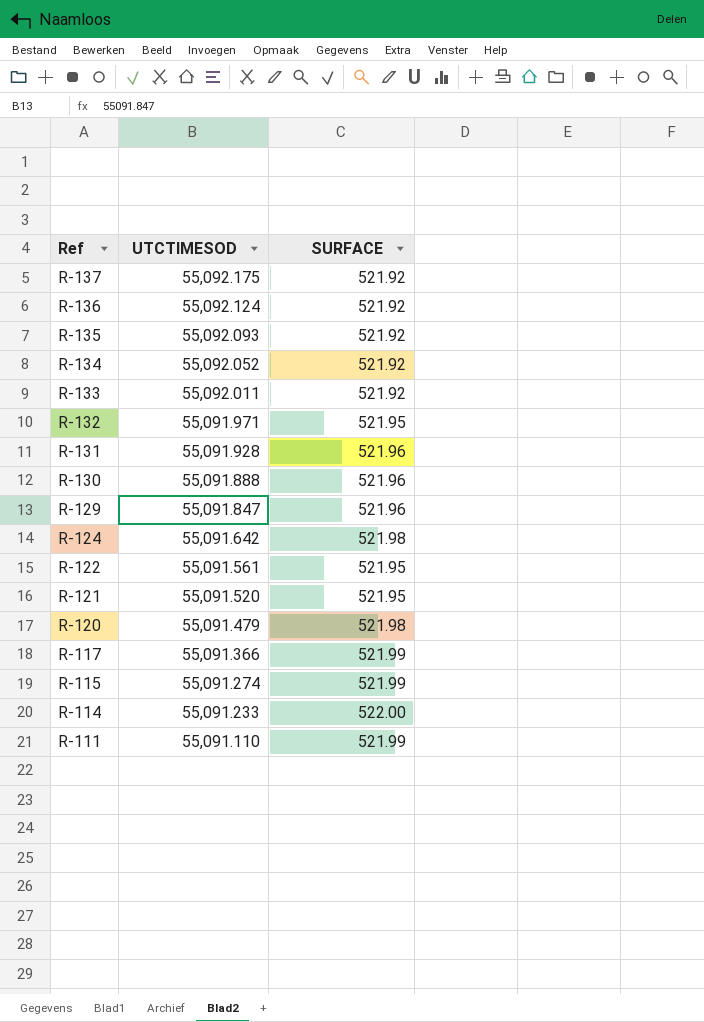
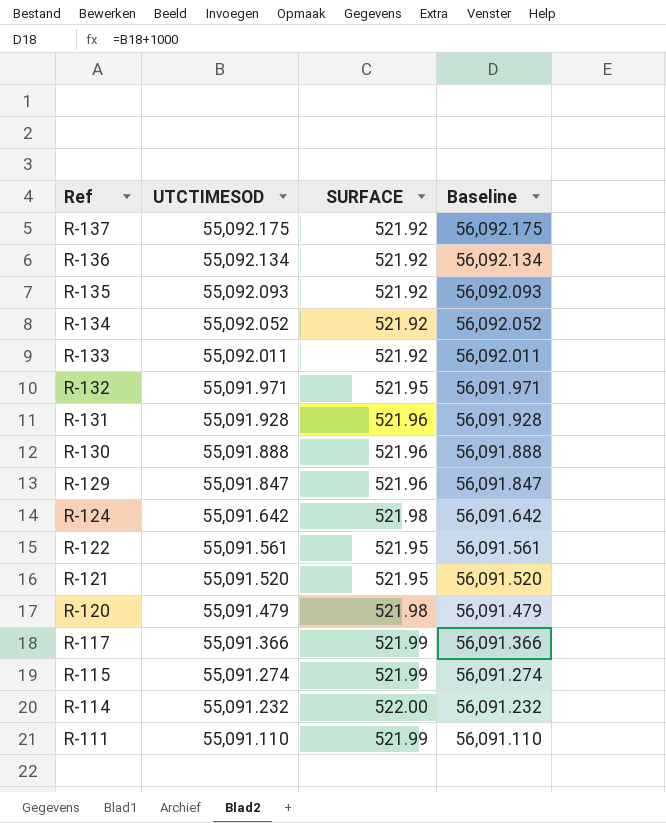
column Baseline | formula: none -> [UTCTIMESOD] + 1000
R-136 | UTCTIMESOD: 55,092.124 -> 55,092.134
R-114 | UTCTIMESOD: 55,091.233 -> 55,091.232

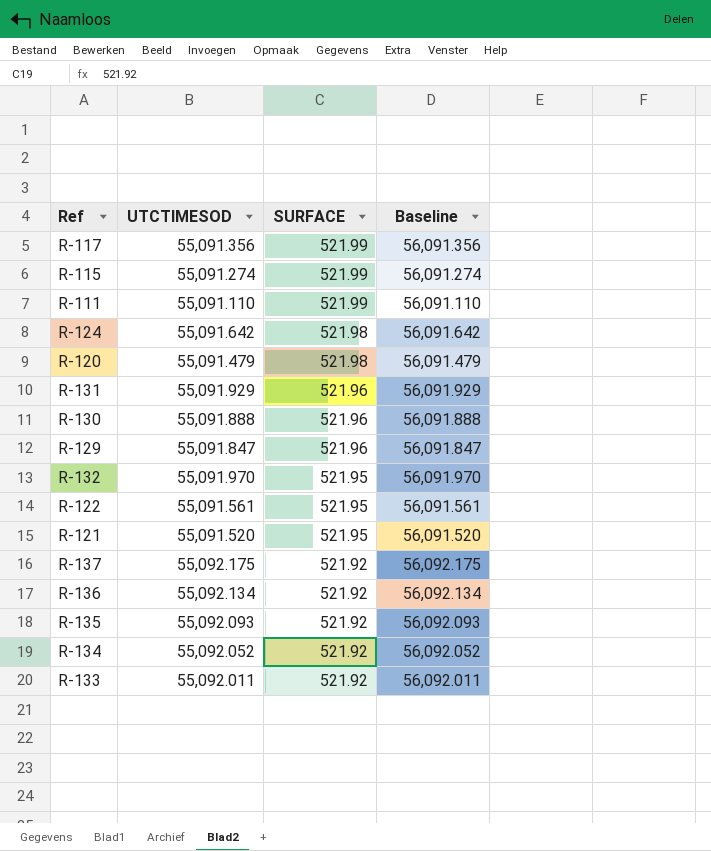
row order: Ref descending -> SURFACE descending
row R-114: 55,091.232 | 522.00 | 56,091.232 -> none
R-117 | UTCTIMESOD: 55,091.366 -> 55,091.356
R-117 | Baseline: 56,091.366 -> 56,091.356
R-131 | UTCTIMESOD: 55,091.928 -> 55,091.929
R-131 | Baseline: 56,091.928 -> 56,091.929
R-132 | UTCTIMESOD: 55,091.971 -> 55,091.970
R-132 | Baseline: 56,091.971 -> 56,091.970

